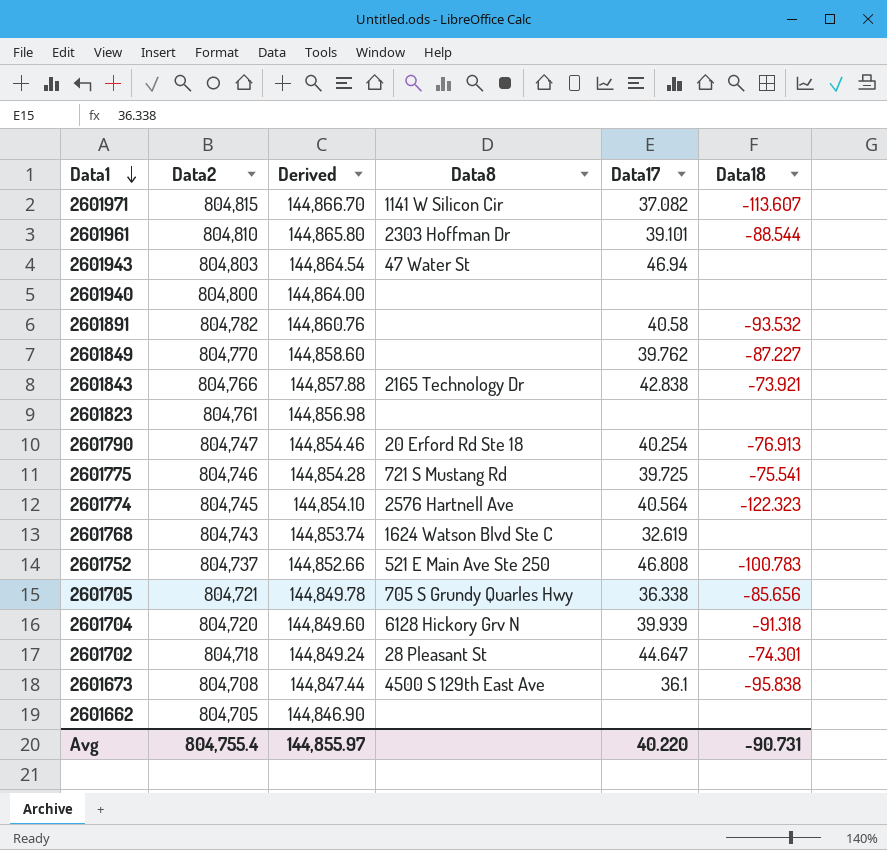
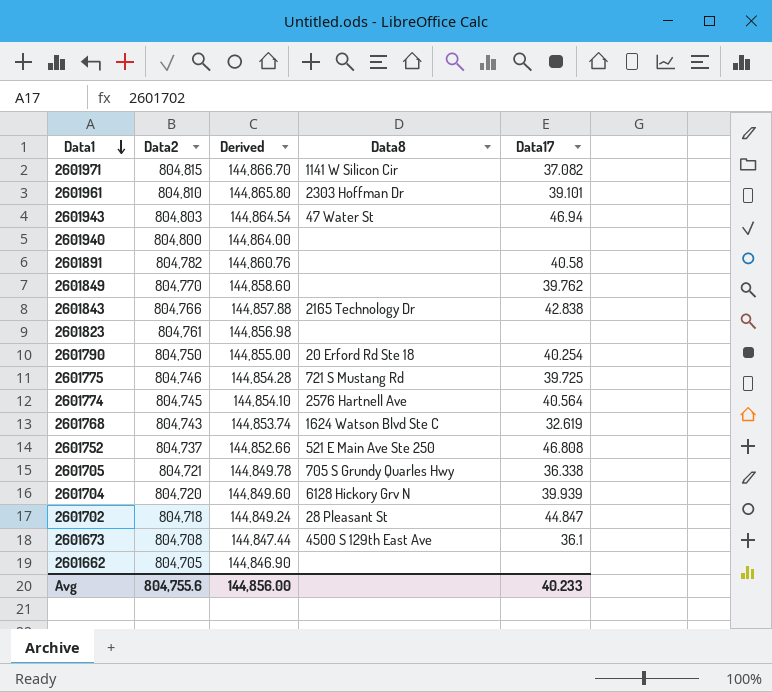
column Data18 | position: 6 -> none
2601790 | Data2: 804,747 -> 804,750
2601790 | Derived: 144,854.46 -> 144,855.00
2601702 | Data17: 44.647 -> 44.847
Avg | Data2: 804,755.4 -> 804,755.6
Avg | Derived: 144,855.97 -> 144,856.00
Avg | Data17: 40.220 -> 40.233

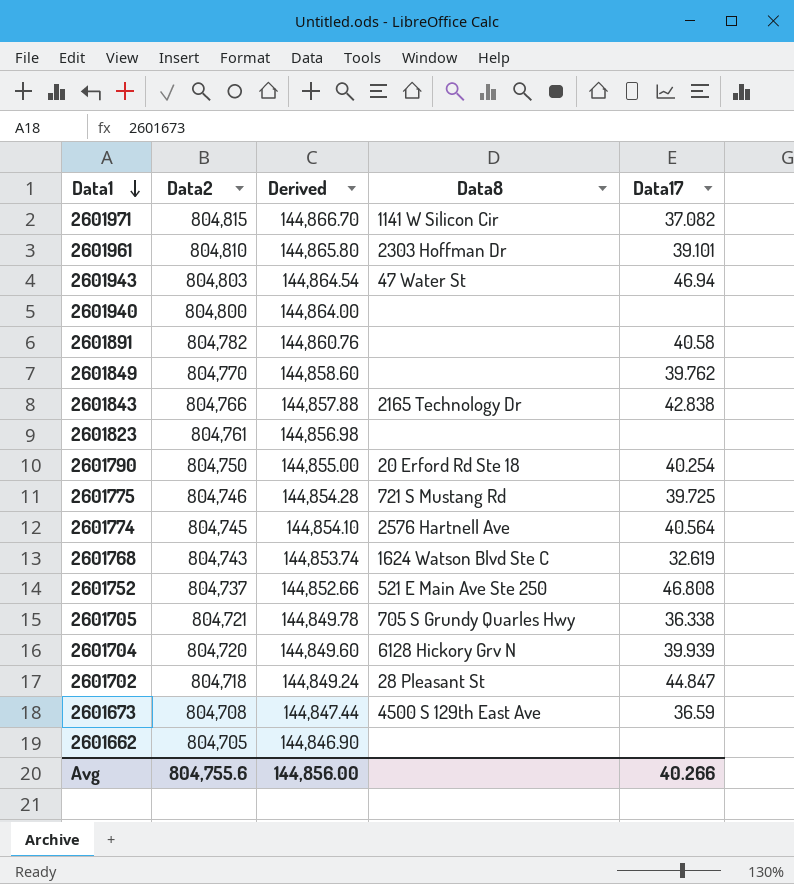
2601673 | Data17: 36.1 -> 36.59
Avg | Data17: 40.233 -> 40.266

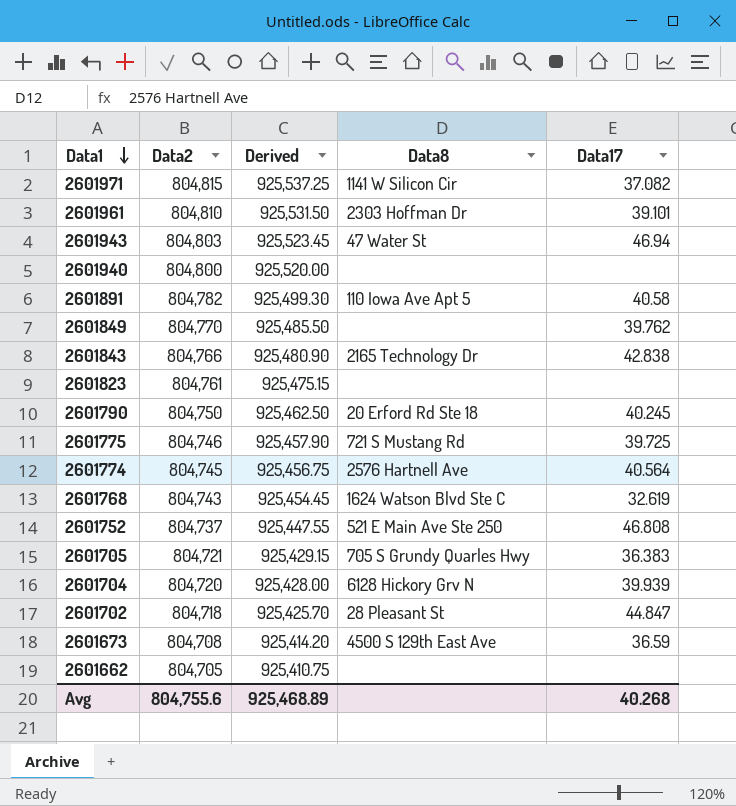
column Derived | formula: [Data2] * 0.18 -> [Data2] * 1.15
2601891 | Data8: none -> 110 Iowa Ave Apt 5
2601790 | Data17: 40.254 -> 40.245
2601705 | Data17: 36.338 -> 36.383
Avg | Derived: 144,856.00 -> 925,468.89
Avg | Data17: 40.266 -> 40.268

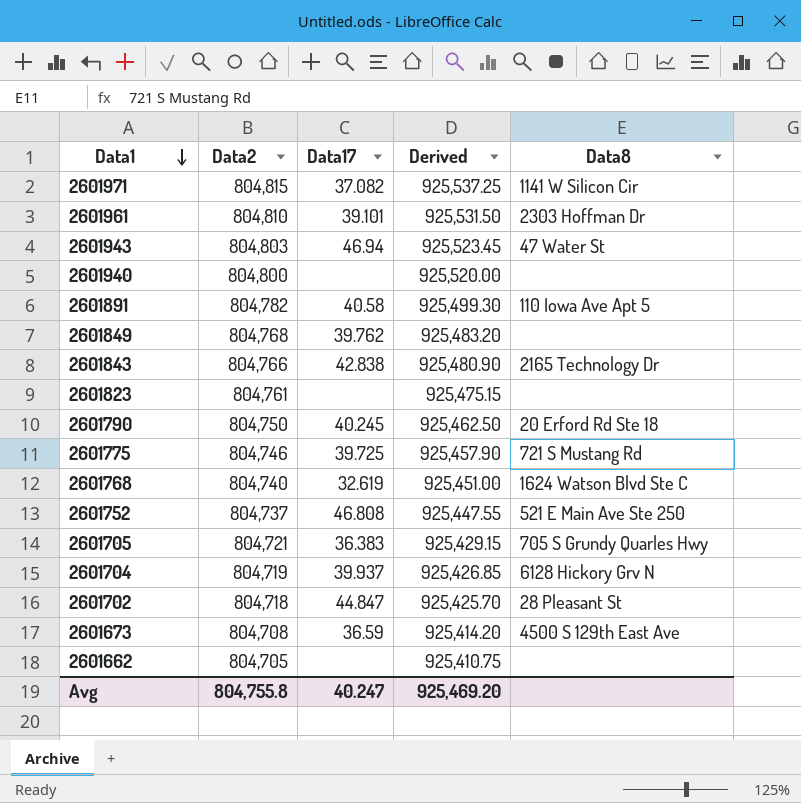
column Data17 | position: 5 -> 3
row 2601774: 804,745 | 925,456.75 | 2576 Hartnell Ave | 40.564 -> none
2601849 | Data2: 804,770 -> 804,768
2601849 | Derived: 925,485.50 -> 925,483.20
2601768 | Data2: 804,743 -> 804,740
2601768 | Derived: 925,454.45 -> 925,451.00
2601704 | Data2: 804,720 -> 804,719
2601704 | Data17: 39.939 -> 39.937
2601704 | Derived: 925,428.00 -> 925,426.85
Avg | Data2: 804,755.6 -> 804,755.8
Avg | Data17: 40.268 -> 40.247
Avg | Derived: 925,468.89 -> 925,469.20

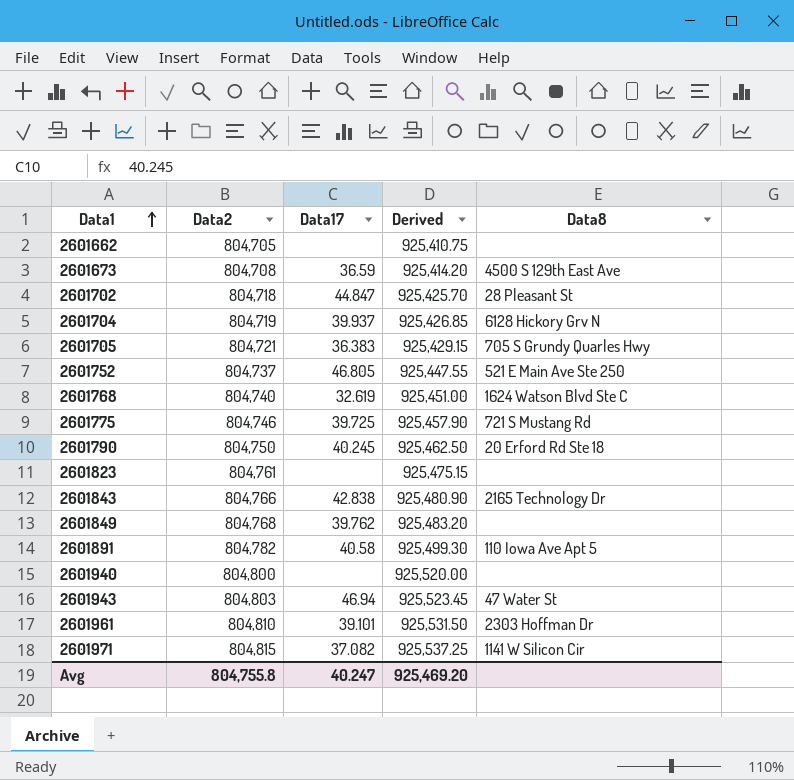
row order: Data1 descending -> Data1 ascending
2601752 | Data17: 46.808 -> 46.805

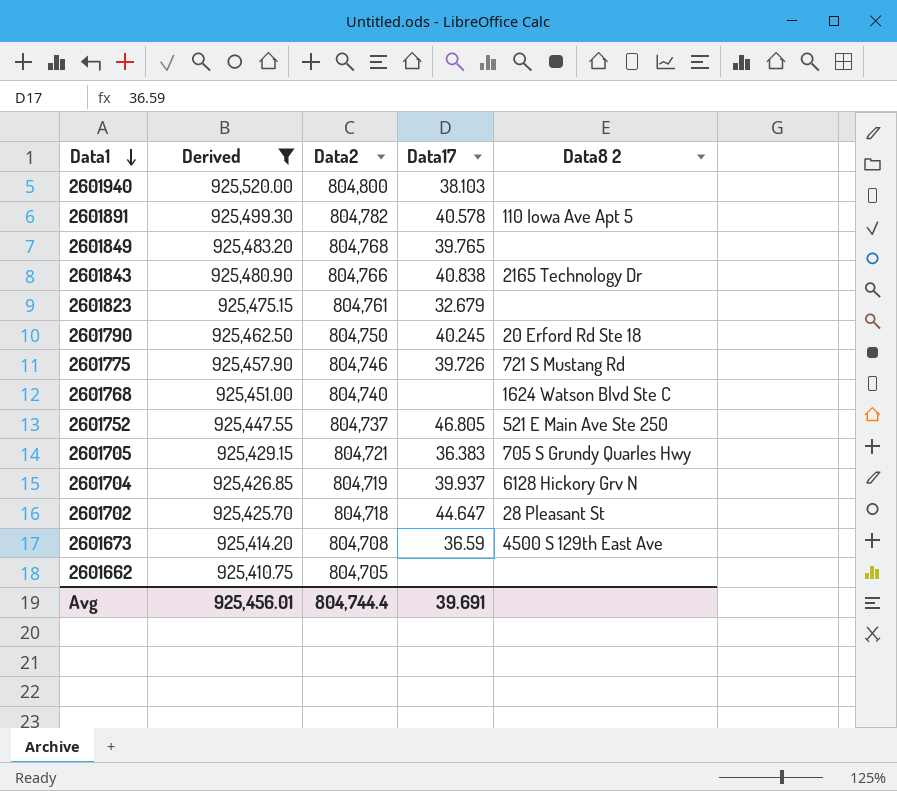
filter: none -> Derived <= 925,520.00
row order: Data1 ascending -> Data1 descending
column Derived | position: 4 -> 2
column name: Data8 -> Data8 2
2601940 | Data17: none -> 38.103
2601891 | Data17: 40.58 -> 40.578
2601849 | Data17: 39.762 -> 39.765
2601843 | Data17: 42.838 -> 40.838
2601823 | Data17: none -> 32.679
2601775 | Data17: 39.725 -> 39.726
2601768 | Data17: 32.619 -> none
2601702 | Data17: 44.847 -> 44.647
Avg | Derived: 925,469.20 -> 925,456.01
Avg | Data2: 804,755.8 -> 804,744.4
Avg | Data17: 40.247 -> 39.691

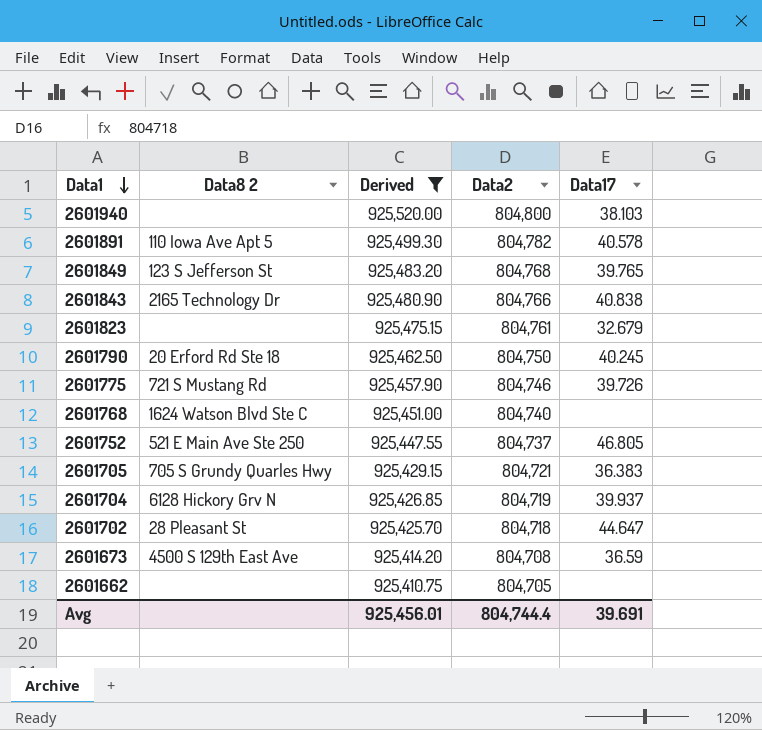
column Data8 2 | position: 5 -> 2
2601849 | Data8 2: none -> 123 S Jefferson St

